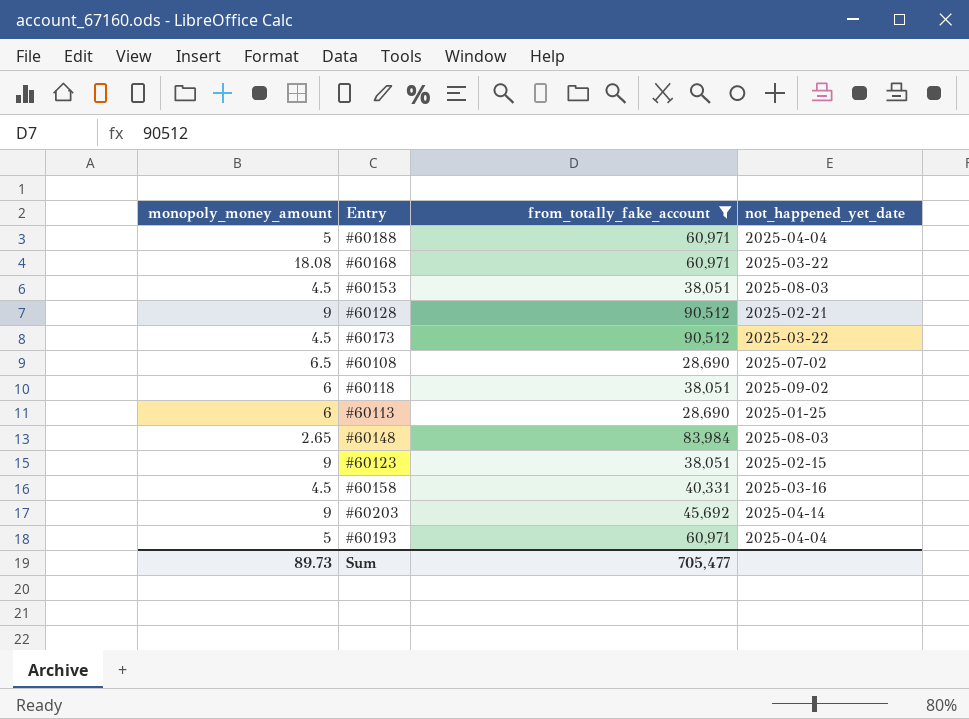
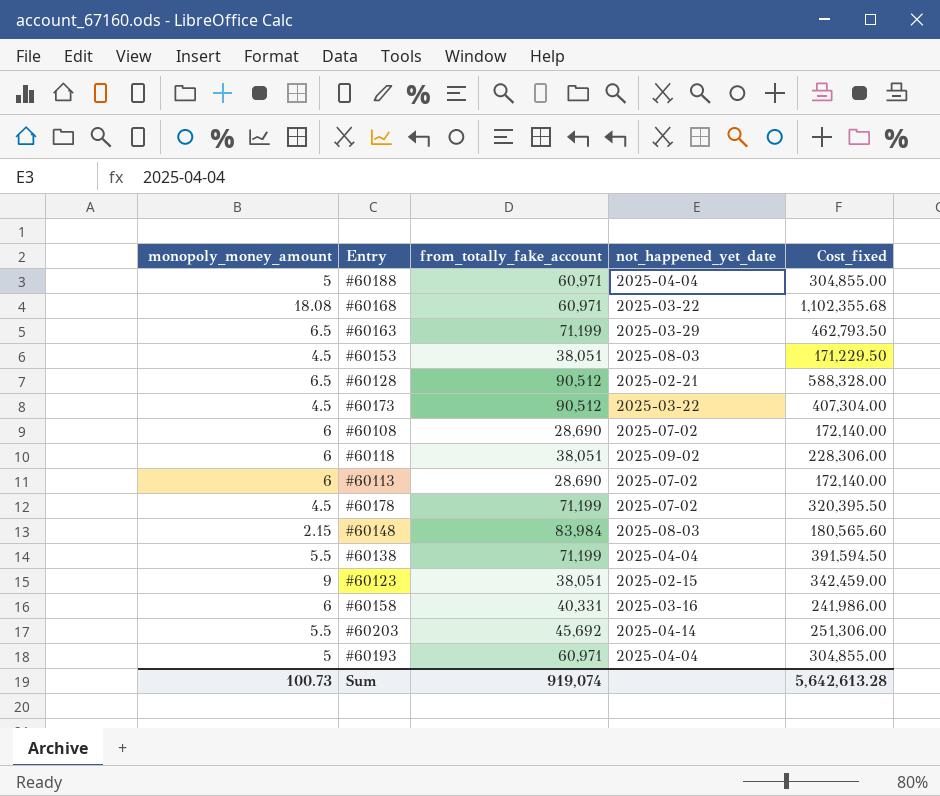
filter: from_totally_fake_account != 71,199 -> none
column Cost_fixed | formula: none -> [monopoly_money_amount] * [from_totally_fake_account]
#60128 | monopoly_money_amount: 9 -> 6.5
#60108 | monopoly_money_amount: 6.5 -> 6
#60113 | not_happened_yet_date: 2025-01-25 -> 2025-07-02
#60148 | monopoly_money_amount: 2.65 -> 2.15
#60158 | monopoly_money_amount: 4.5 -> 6
#60203 | monopoly_money_amount: 9 -> 5.5
Sum | monopoly_money_amount: 89.73 -> 100.73
Sum | from_totally_fake_account: 705,477 -> 919,074

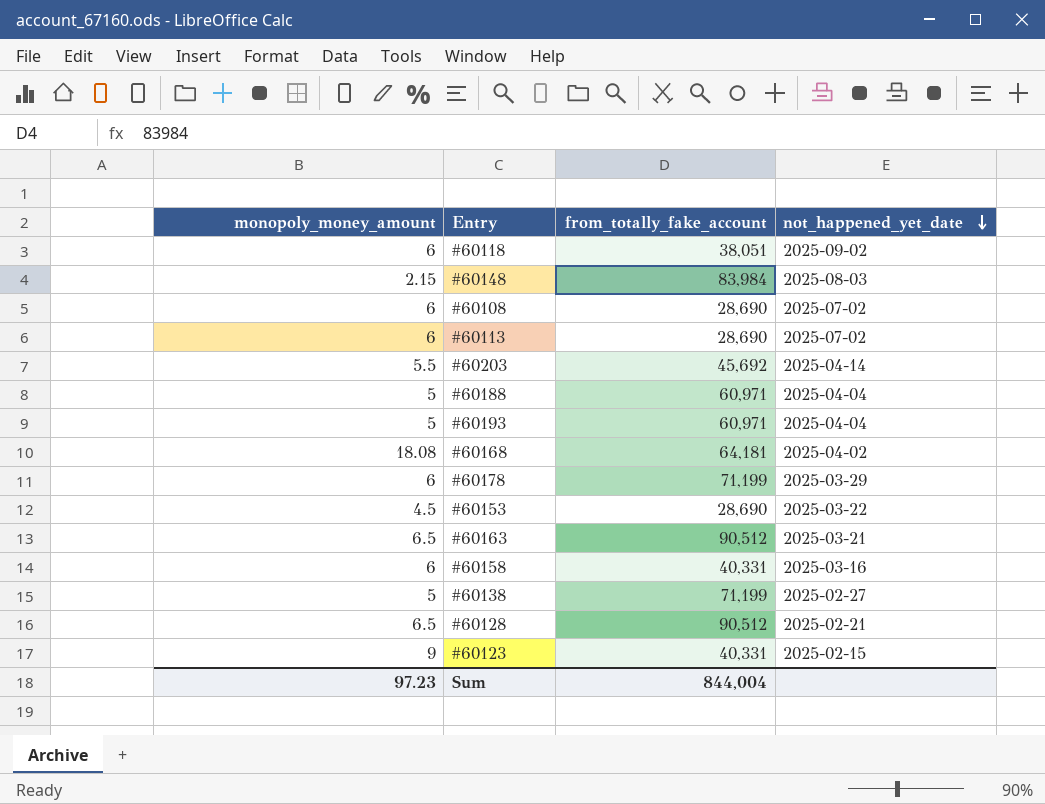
row order: none -> not_happened_yet_date descending
column Cost_fixed | formula: [monopoly_money_amount] * [from_totally_fake_account] -> none
row #60173: 4.5 | 90,512 | 2025-03-22 | 407,304.00 -> none
#60168 | from_totally_fake_account: 60,971 -> 64,181
#60168 | not_happened_yet_date: 2025-03-22 -> 2025-04-02
#60178 | monopoly_money_amount: 4.5 -> 6
#60178 | not_happened_yet_date: 2025-07-02 -> 2025-03-29
#60153 | from_totally_fake_account: 38,051 -> 28,690
#60153 | not_happened_yet_date: 2025-08-03 -> 2025-03-22
#60163 | from_totally_fake_account: 71,199 -> 90,512
#60163 | not_happened_yet_date: 2025-03-29 -> 2025-03-21
#60138 | monopoly_money_amount: 5.5 -> 5
#60138 | not_happened_yet_date: 2025-04-04 -> 2025-02-27
#60123 | from_totally_fake_account: 38,051 -> 40,331
Sum | monopoly_money_amount: 100.73 -> 97.23
Sum | from_totally_fake_account: 919,074 -> 844,004

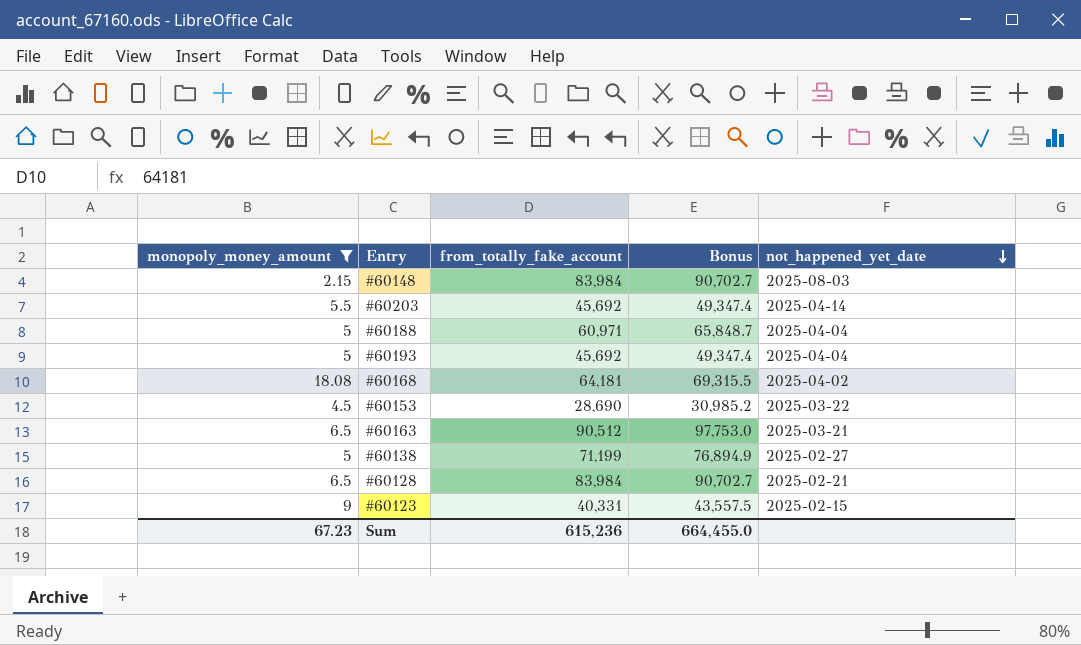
filter: none -> monopoly_money_amount != 6
column Bonus | formula: none -> [from_totally_fake_account] * 1.08
#60193 | from_totally_fake_account: 60,971 -> 45,692
#60128 | from_totally_fake_account: 90,512 -> 83,984
Sum | monopoly_money_amount: 97.23 -> 67.23
Sum | from_totally_fake_account: 844,004 -> 615,236

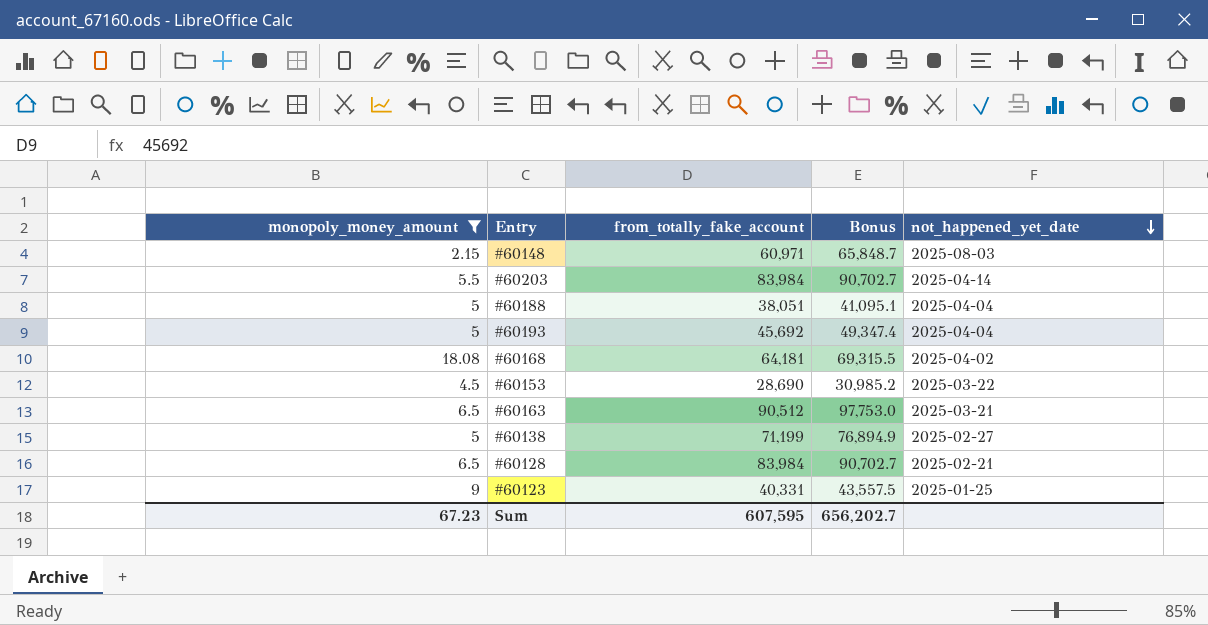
#60148 | from_totally_fake_account: 83,984 -> 60,971
#60148 | Bonus: 90,702.7 -> 65,848.7
#60203 | from_totally_fake_account: 45,692 -> 83,984
#60203 | Bonus: 49,347.4 -> 90,702.7
#60188 | from_totally_fake_account: 60,971 -> 38,051
#60188 | Bonus: 65,848.7 -> 41,095.1
#60123 | not_happened_yet_date: 2025-02-15 -> 2025-01-25
Sum | from_totally_fake_account: 615,236 -> 607,595
Sum | Bonus: 664,455.0 -> 656,202.7

